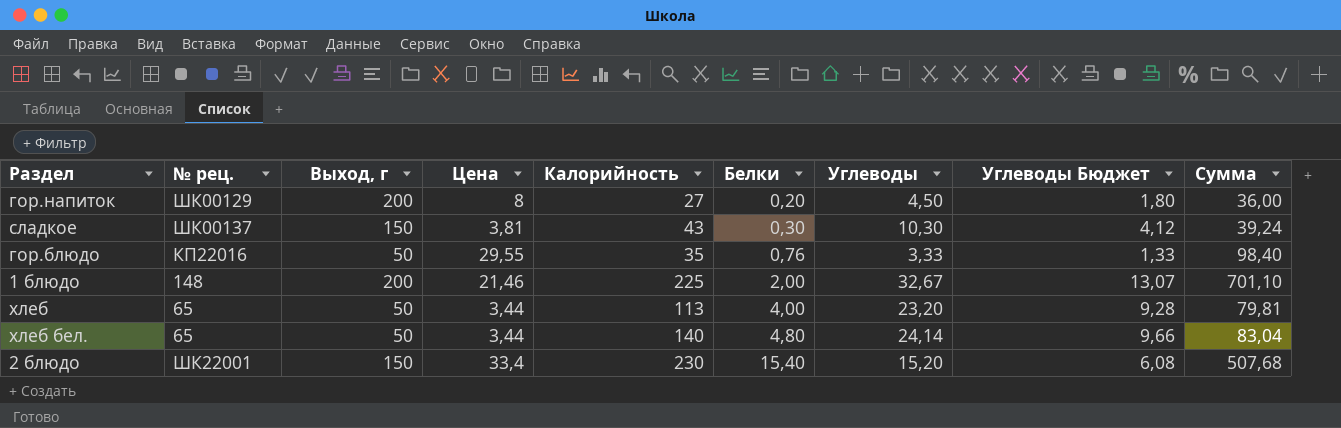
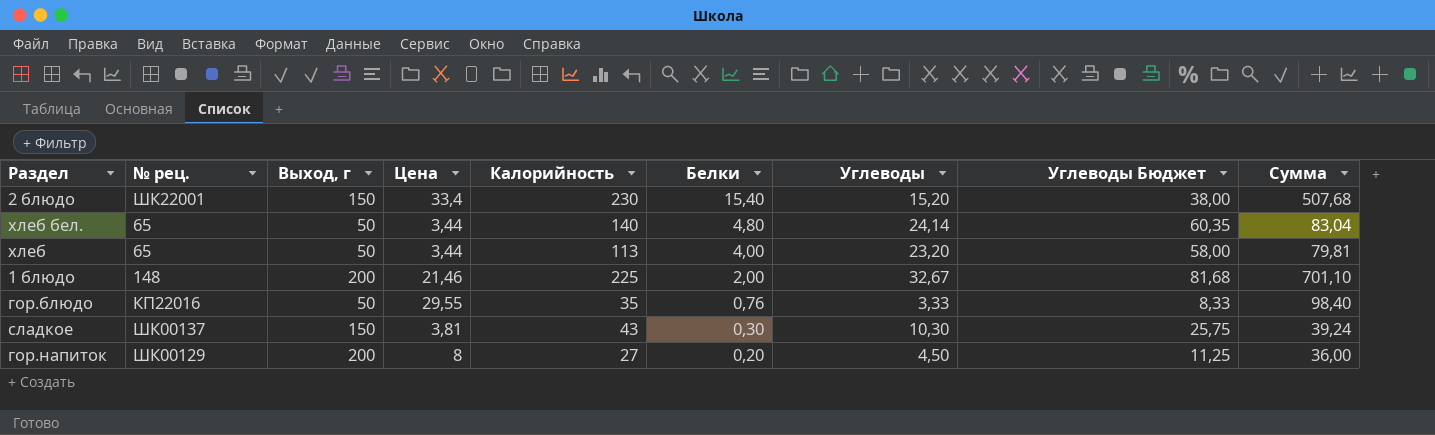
row order: Белки ascending -> Белки descending
column Углеводы Бюджет | formula: [Углеводы] * 0,4 -> [Углеводы] * 2,5

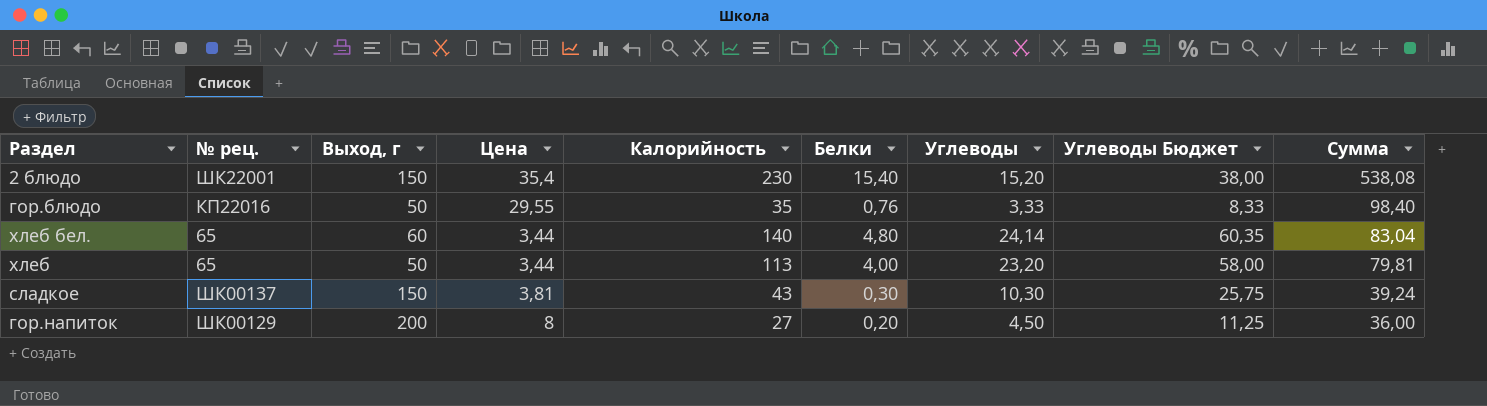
row order: Белки descending -> Сумма descending
row 1 блюдо: 148 | 200 | 21,46 | 225 | 2,00 | 32,67 | 81,68 | 701,10 -> none
2 блюдо | Цена: 33,4 -> 35,4
2 блюдо | Сумма: 507,68 -> 538,08
хлеб бел. | Выход, г: 50 -> 60

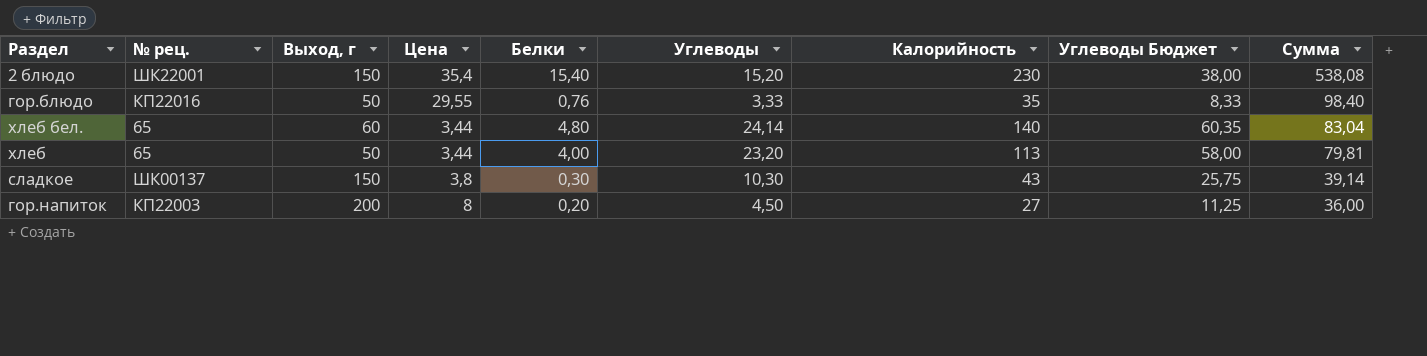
column Калорийность | position: 5 -> 7
сладкое | Цена: 3,81 -> 3,8
сладкое | Сумма: 39,24 -> 39,14
гор.напиток | № рец.: ШК00129 -> КП22003

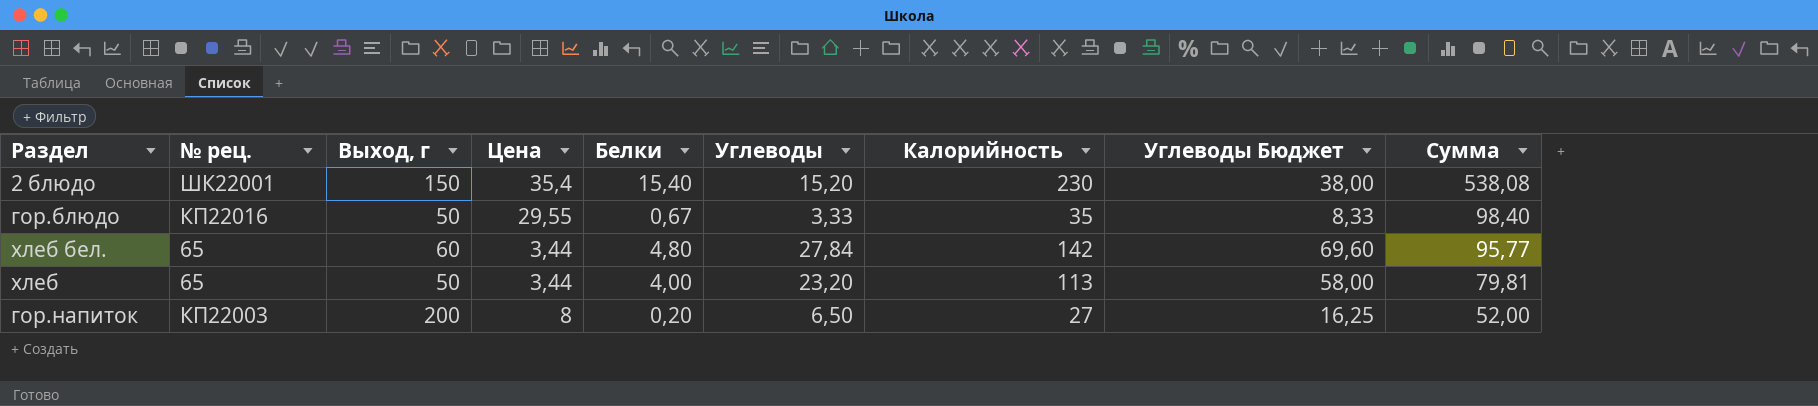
row сладкое: ШК00137 | 150 | 3,8 | 0,30 | 10,30 | 43 | 25,75 | 39,14 -> none
гор.блюдо | Белки: 0,76 -> 0,67
хлеб бел. | Углеводы: 24,14 -> 27,84
хлеб бел. | Калорийность: 140 -> 142
хлеб бел. | Углеводы Бюджет: 60,35 -> 69,60
хлеб бел. | Сумма: 83,04 -> 95,77
гор.напиток | Углеводы: 4,50 -> 6,50
гор.напиток | Углеводы Бюджет: 11,25 -> 16,25
гор.напиток | Сумма: 36,00 -> 52,00

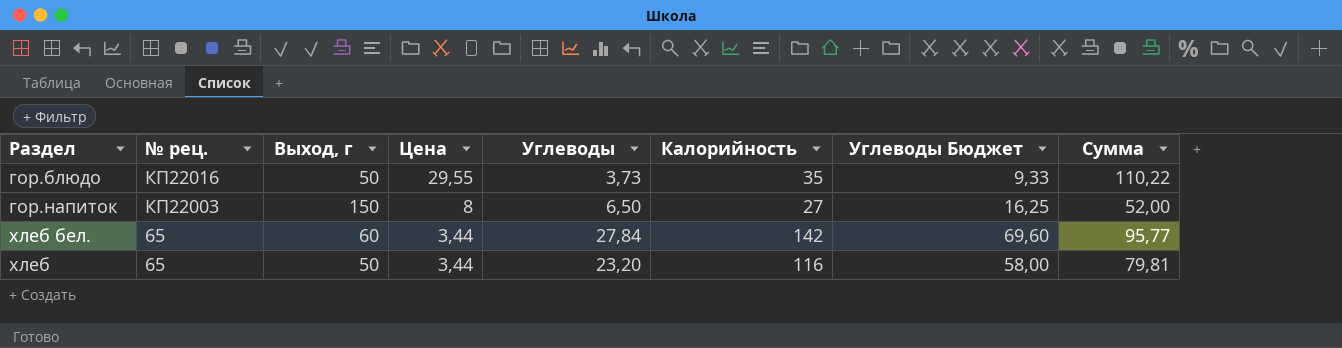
row order: Сумма descending -> № рец. descending
column Белки | position: 5 -> none
row 2 блюдо: ШК22001 | 150 | 35,4 | 15,40 | 15,20 | 230 | 38,00 | 538,08 -> none
гор.блюдо | Углеводы: 3,33 -> 3,73
гор.блюдо | Углеводы Бюджет: 8,33 -> 9,33
гор.блюдо | Сумма: 98,40 -> 110,22
гор.напиток | Выход, г: 200 -> 150
хлеб | Калорийность: 113 -> 116

